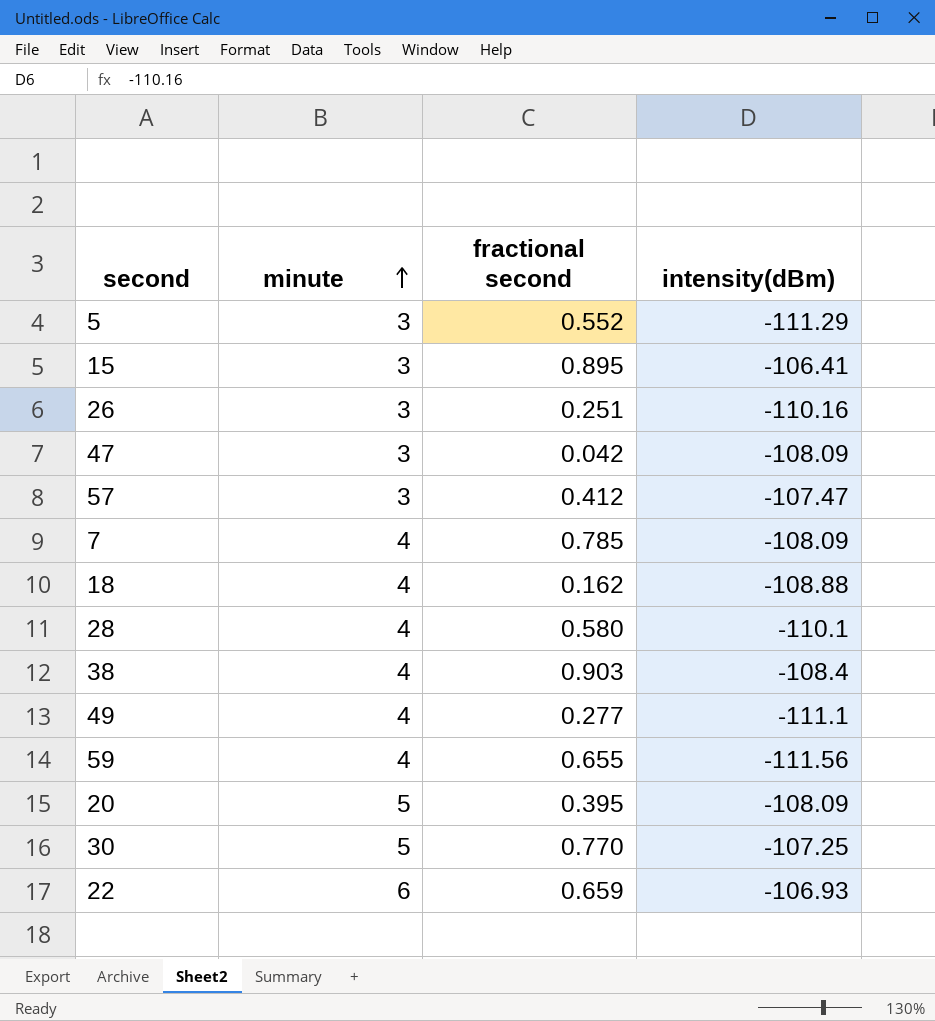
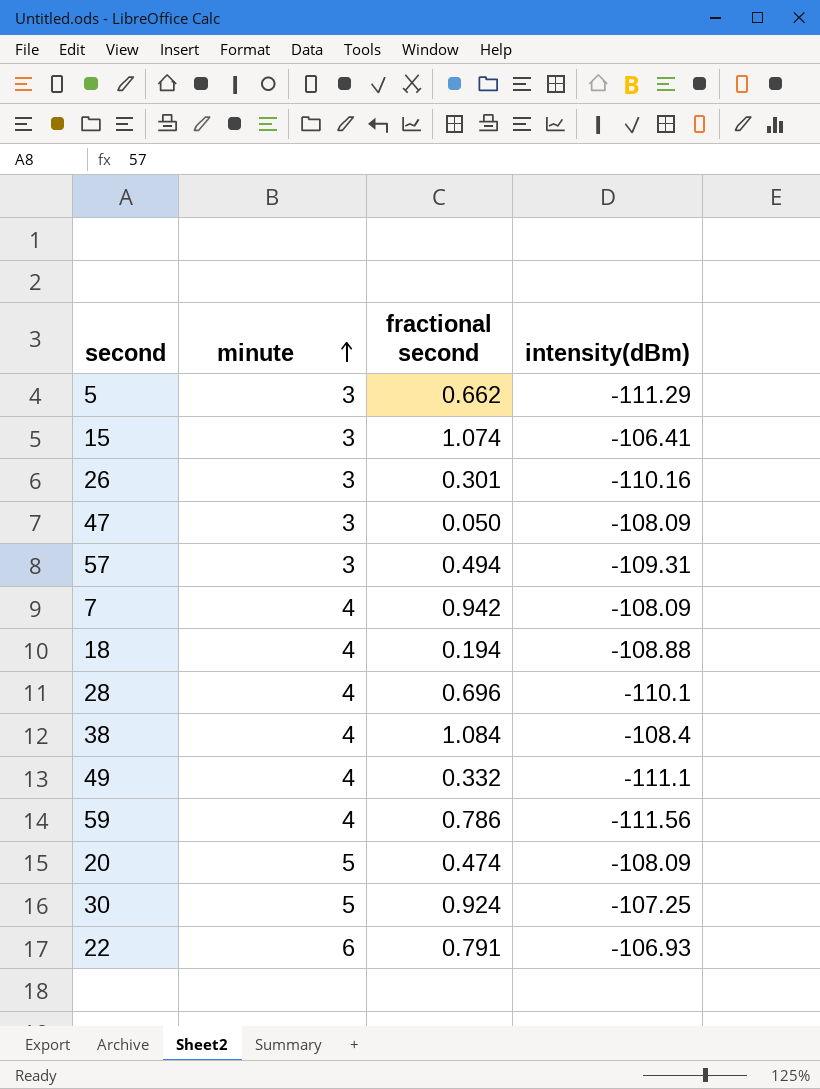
5 | fractional second: 0.552 -> 0.662
15 | fractional second: 0.895 -> 1.074
26 | fractional second: 0.251 -> 0.301
47 | fractional second: 0.042 -> 0.050
57 | fractional second: 0.412 -> 0.494
57 | intensity(dBm): -107.47 -> -109.31
7 | fractional second: 0.785 -> 0.942
18 | fractional second: 0.162 -> 0.194
28 | fractional second: 0.580 -> 0.696
38 | fractional second: 0.903 -> 1.084
49 | fractional second: 0.277 -> 0.332
59 | fractional second: 0.655 -> 0.786
20 | fractional second: 0.395 -> 0.474
30 | fractional second: 0.770 -> 0.924
22 | fractional second: 0.659 -> 0.791

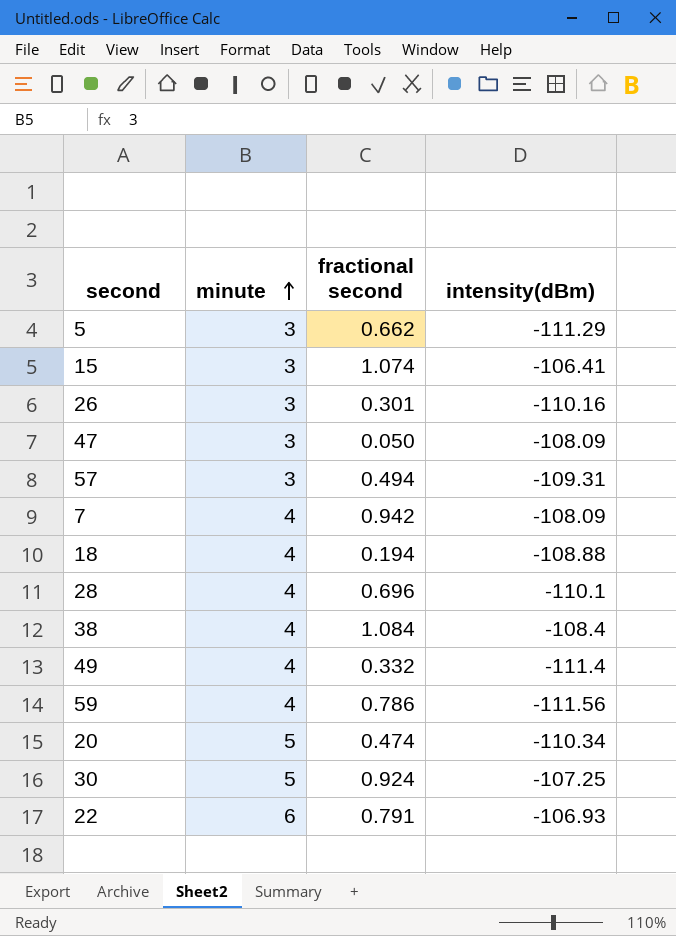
49 | intensity(dBm): -111.1 -> -111.4
20 | intensity(dBm): -108.09 -> -110.34

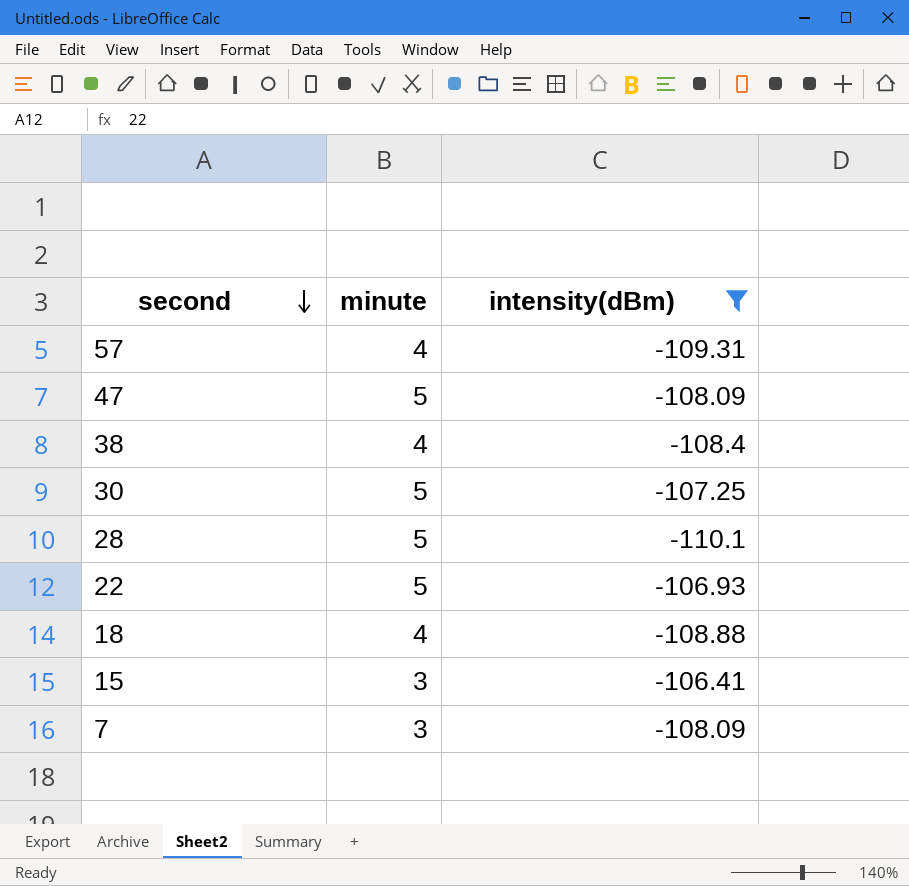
filter: none -> intensity(dBm) >= -110.1
row order: minute ascending -> second descending
column fractional second | position: 3 -> none
57 | minute: 3 -> 4
47 | minute: 3 -> 5
28 | minute: 4 -> 5
22 | minute: 6 -> 5
7 | minute: 4 -> 3

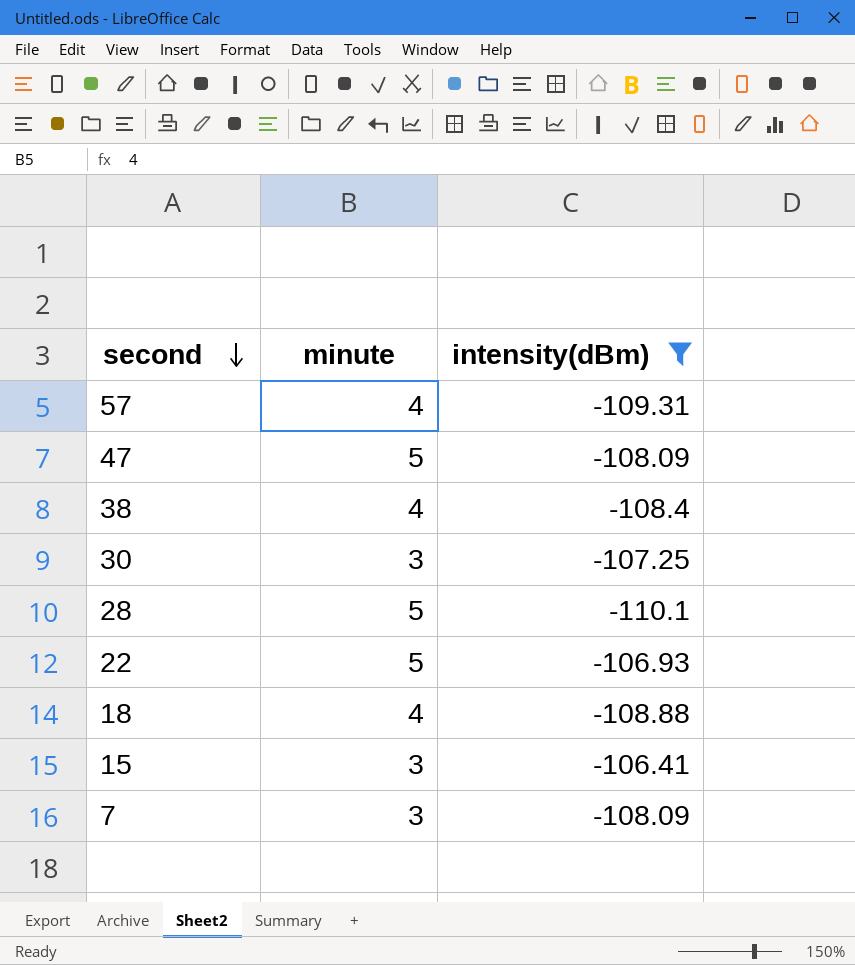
30 | minute: 5 -> 3

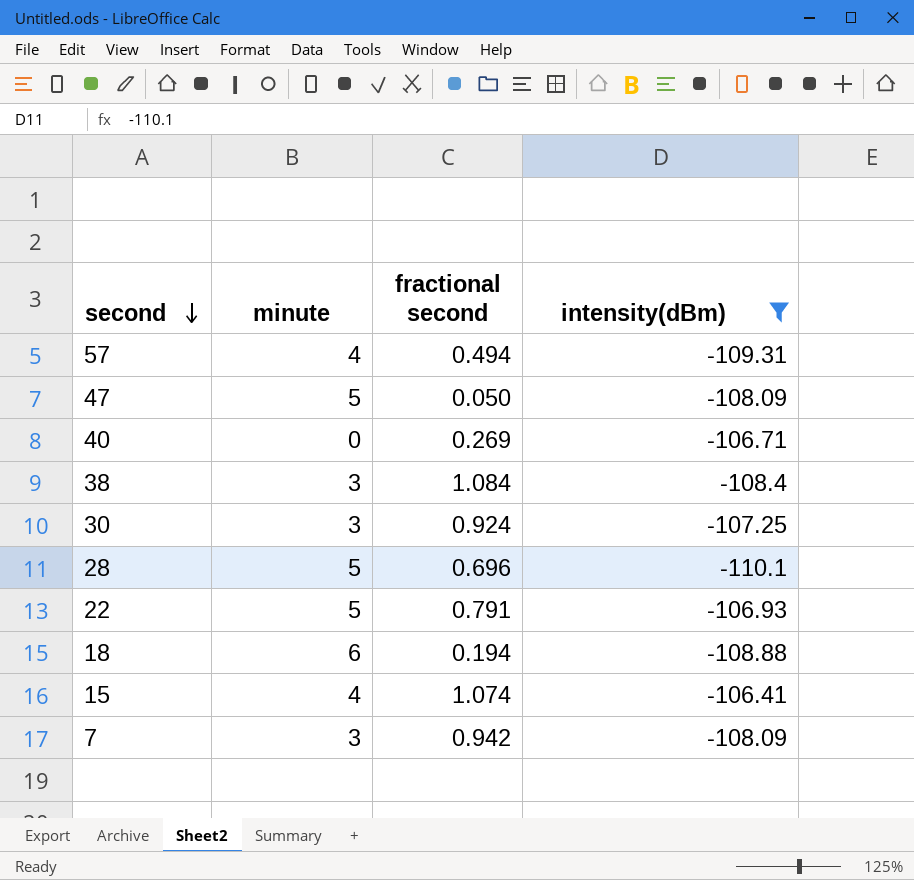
column fractional second | position: none -> 3
row 40: none -> 0 | 0.269 | -106.71
38 | minute: 4 -> 3
18 | minute: 4 -> 6
15 | minute: 3 -> 4

